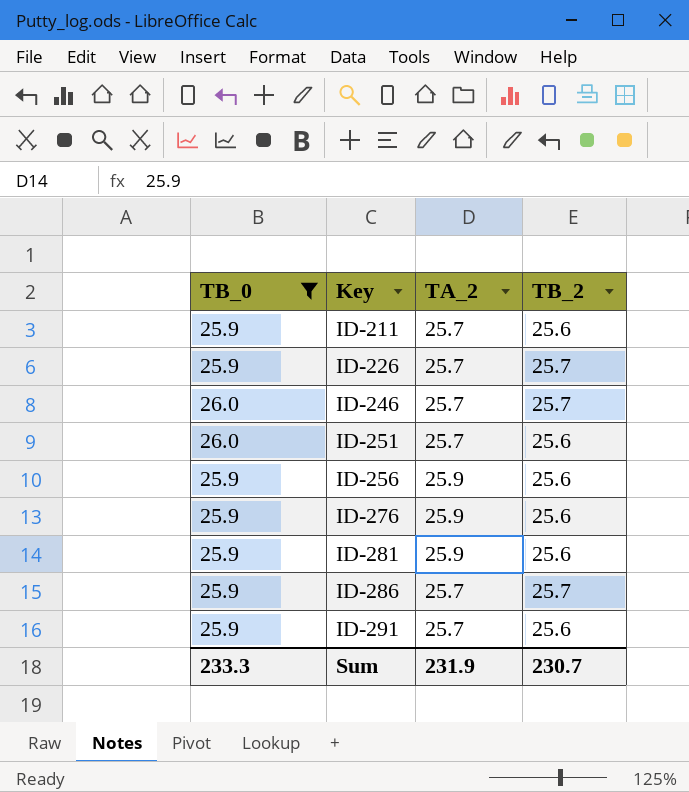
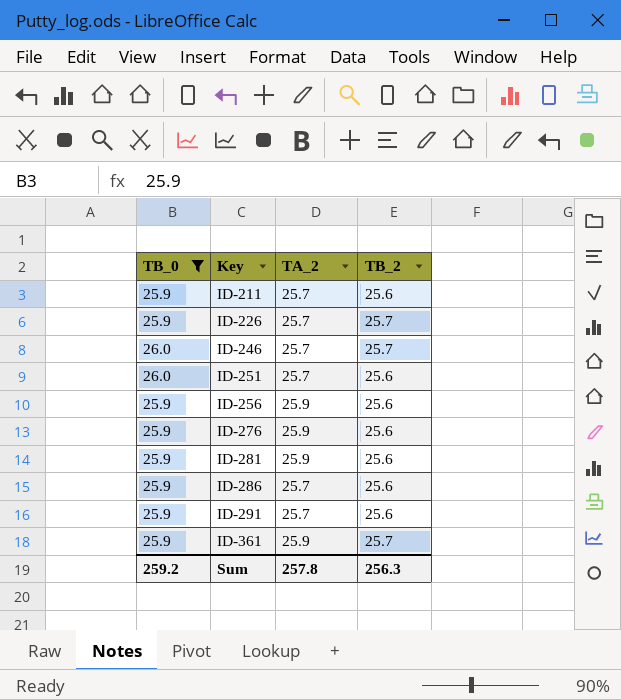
ID-286 | TB_2: 25.7 -> 25.6
row ID-361: none -> 25.9 | 25.9 | 25.7
Sum | TB_0: 233.3 -> 259.2
Sum | TA_2: 231.9 -> 257.8
Sum | TB_2: 230.7 -> 256.3

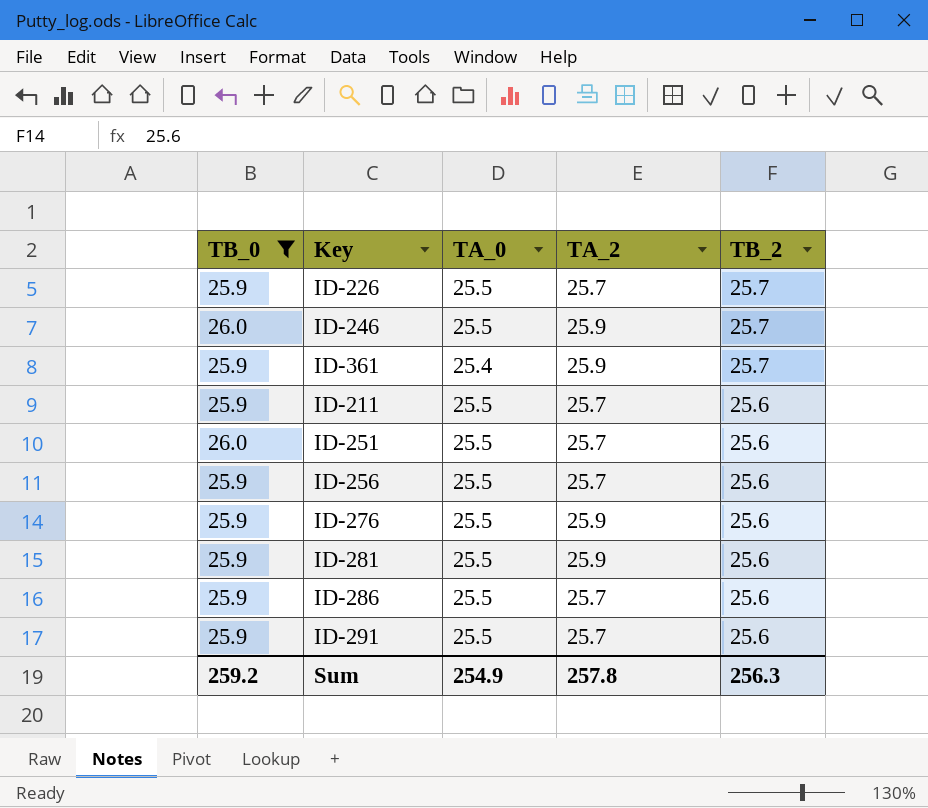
row order: Key ascending -> TB_2 descending
column TA_0 | position: none -> 3
ID-246 | TA_2: 25.7 -> 25.9
ID-256 | TA_2: 25.9 -> 25.7

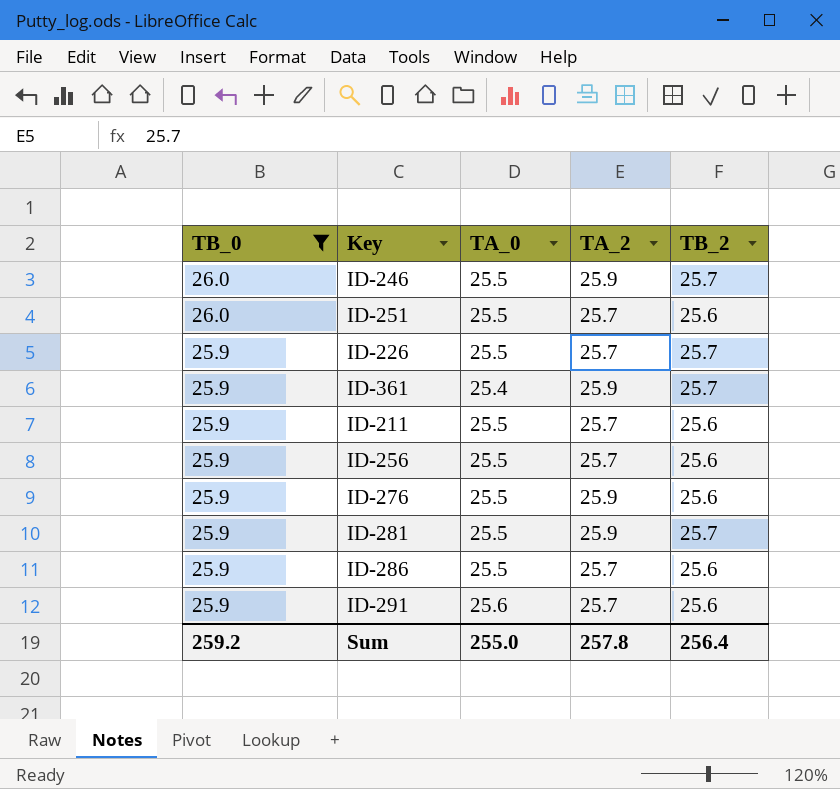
row order: TB_2 descending -> TB_0 descending
ID-281 | TB_2: 25.6 -> 25.7
ID-291 | TA_0: 25.5 -> 25.6
Sum | TA_0: 254.9 -> 255.0
Sum | TB_2: 256.3 -> 256.4

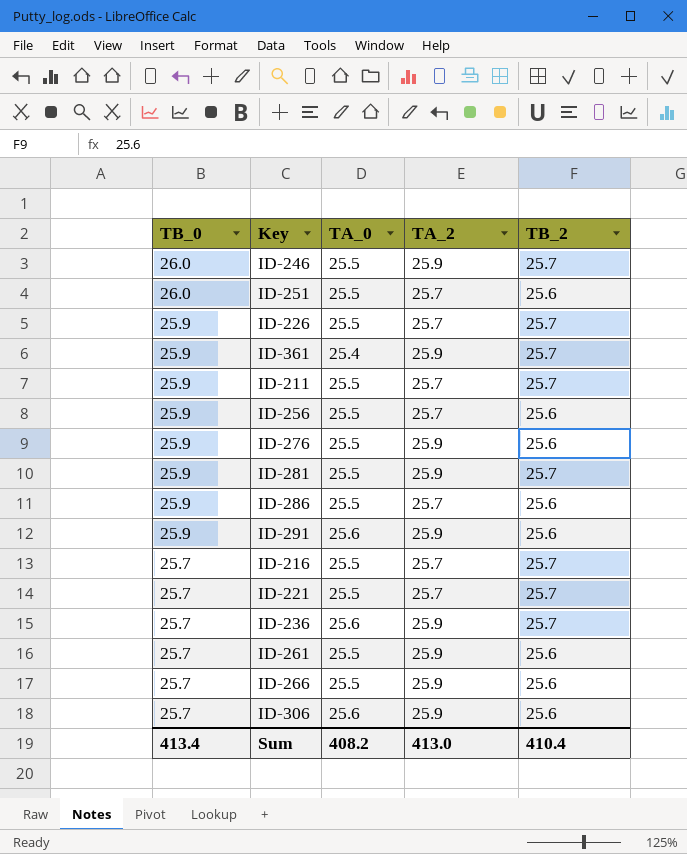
filter: TB_0 != 25.7 -> none
ID-211 | TB_2: 25.6 -> 25.7
ID-291 | TA_2: 25.7 -> 25.9
Sum | TB_0: 259.2 -> 413.4
Sum | TA_0: 255.0 -> 408.2
Sum | TA_2: 257.8 -> 413.0
Sum | TB_2: 256.4 -> 410.4

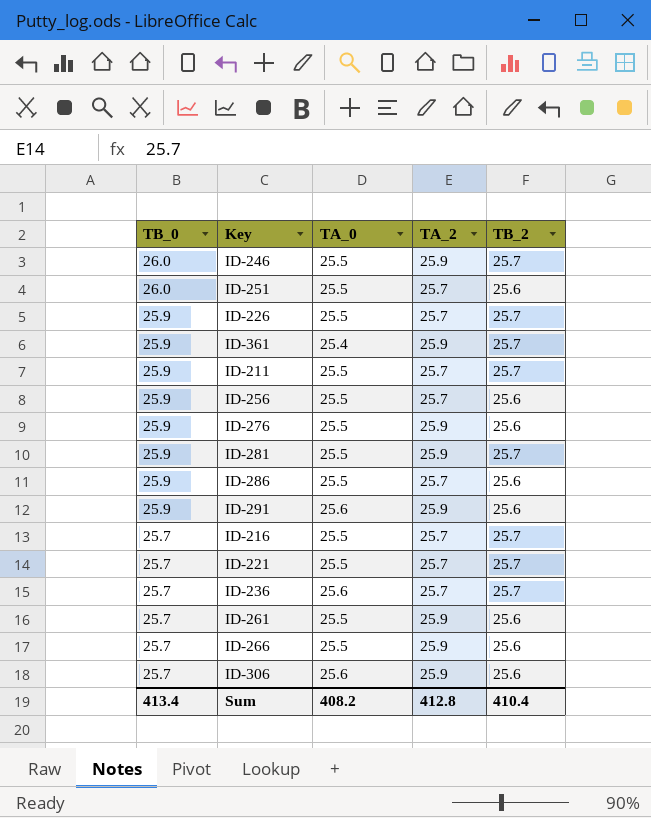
ID-236 | TA_2: 25.9 -> 25.7
Sum | TA_2: 413.0 -> 412.8

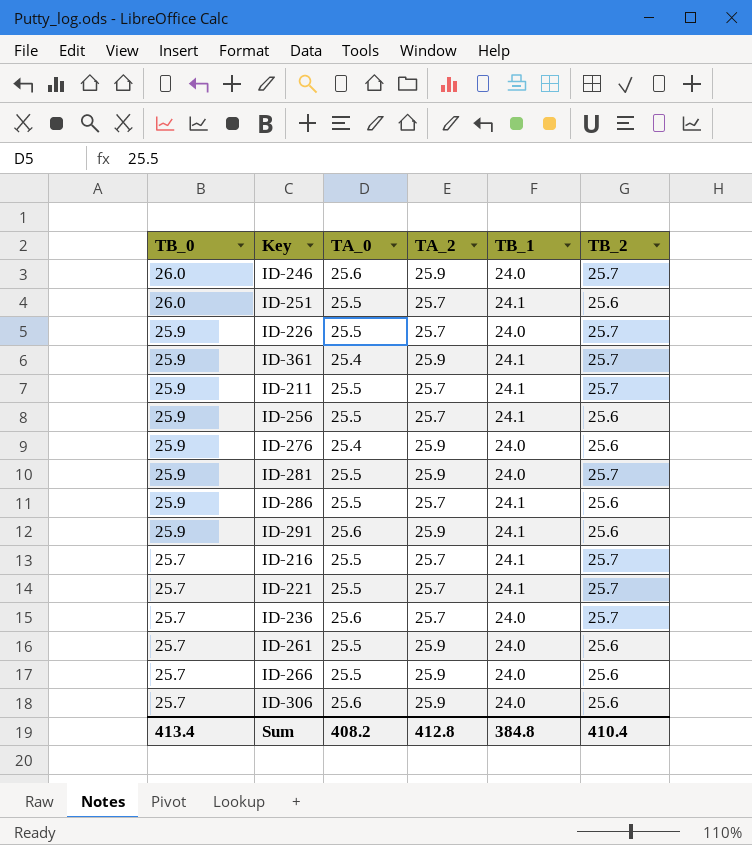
column TB_1 | position: none -> 5
ID-246 | TA_0: 25.5 -> 25.6
ID-276 | TA_0: 25.5 -> 25.4

